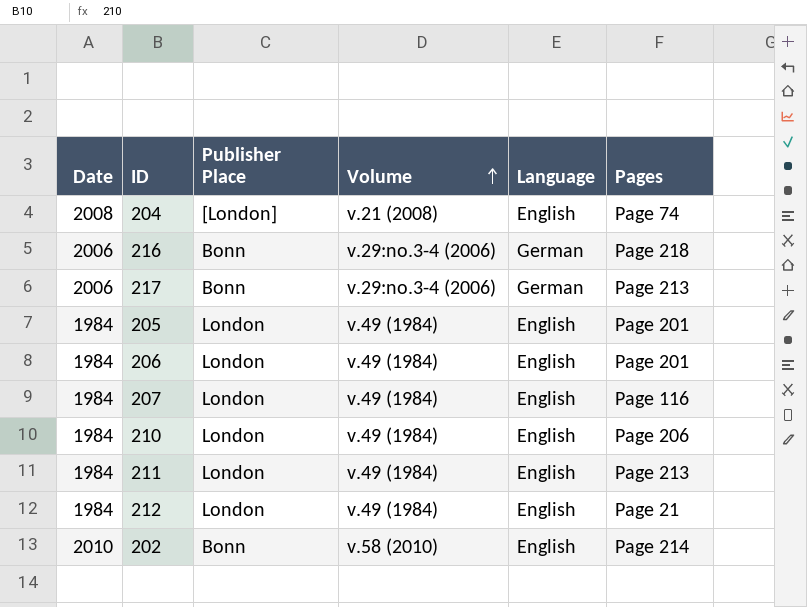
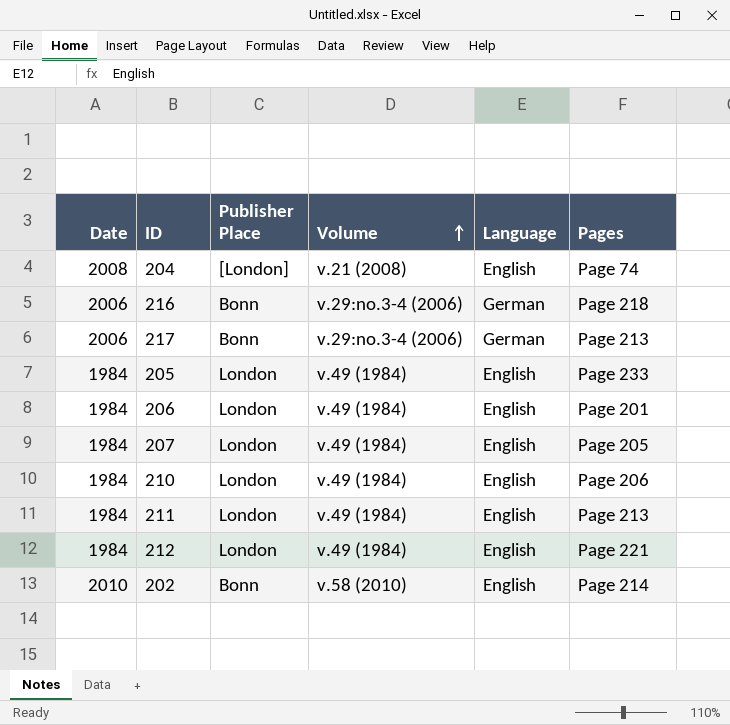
205 | Pages: Page 201 -> Page 233
207 | Pages: Page 116 -> Page 205
212 | Pages: Page 21 -> Page 221

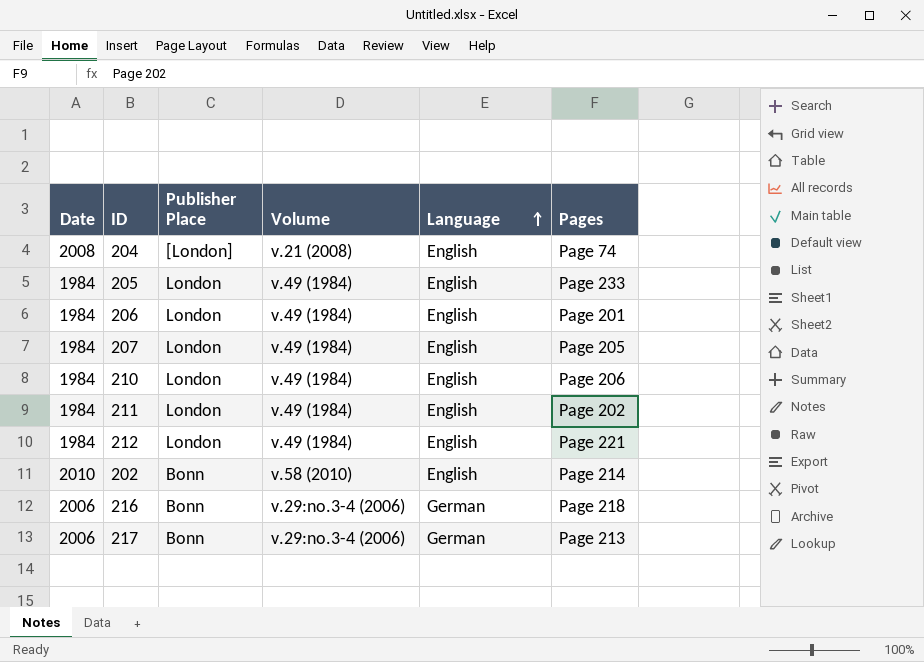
row order: Volume ascending -> Language ascending
211 | Pages: Page 213 -> Page 202

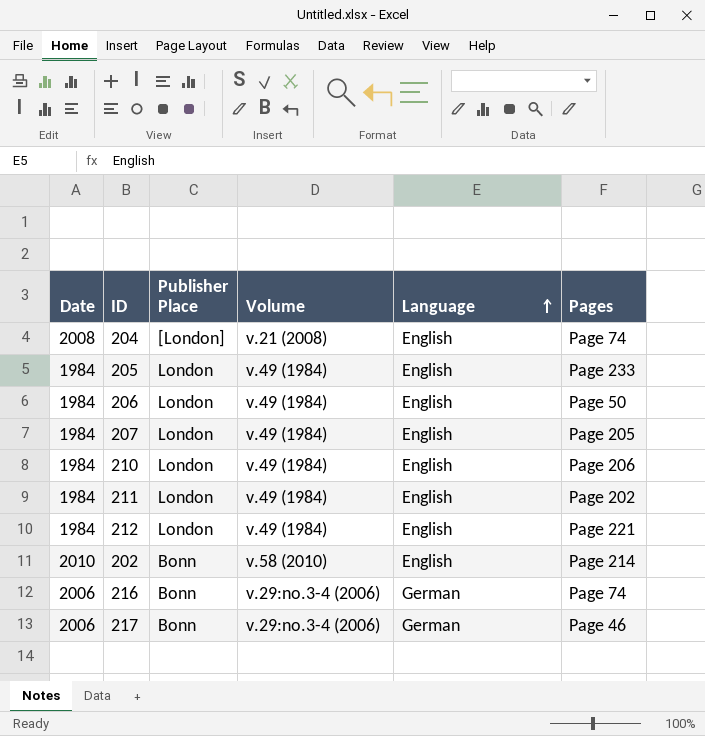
206 | Pages: Page 201 -> Page 50
216 | Pages: Page 218 -> Page 74
217 | Pages: Page 213 -> Page 46

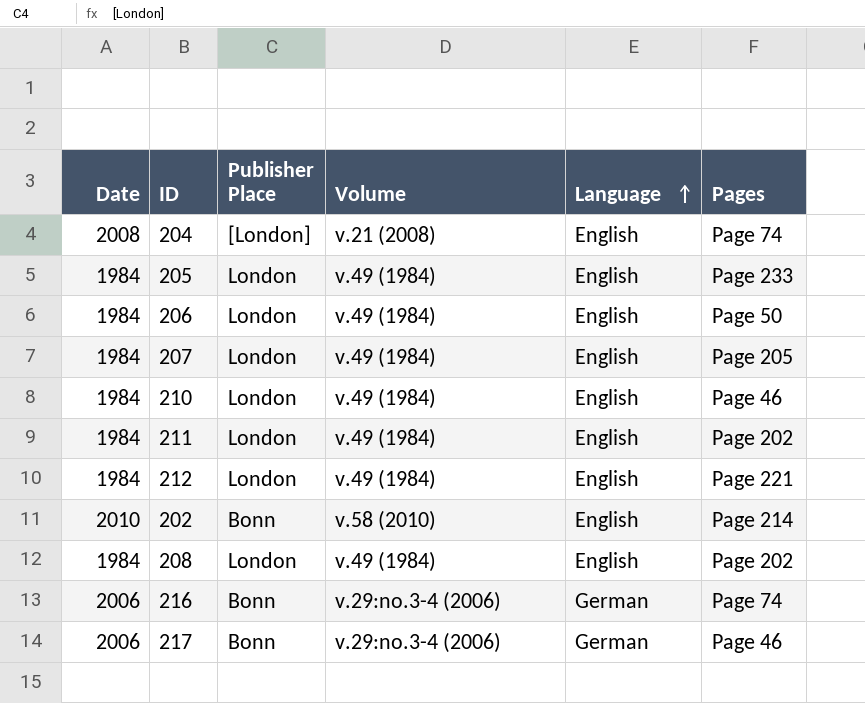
210 | Pages: Page 206 -> Page 46
row 208: none -> 1984 | London | v.49 (1984) | English | Page 202

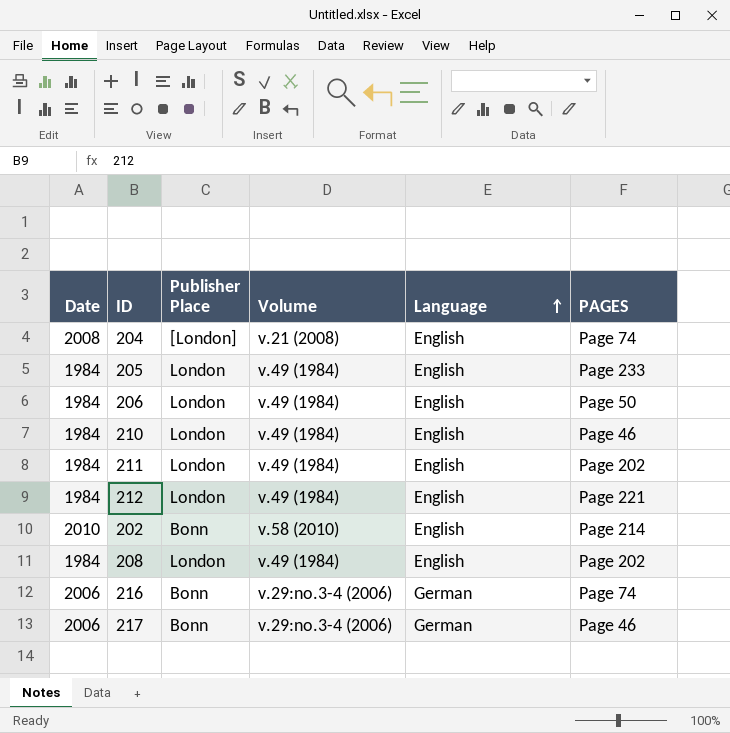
column name: Pages -> PAGES
row 207: 1984 | London | v.49 (1984) | English | Page 205 -> none

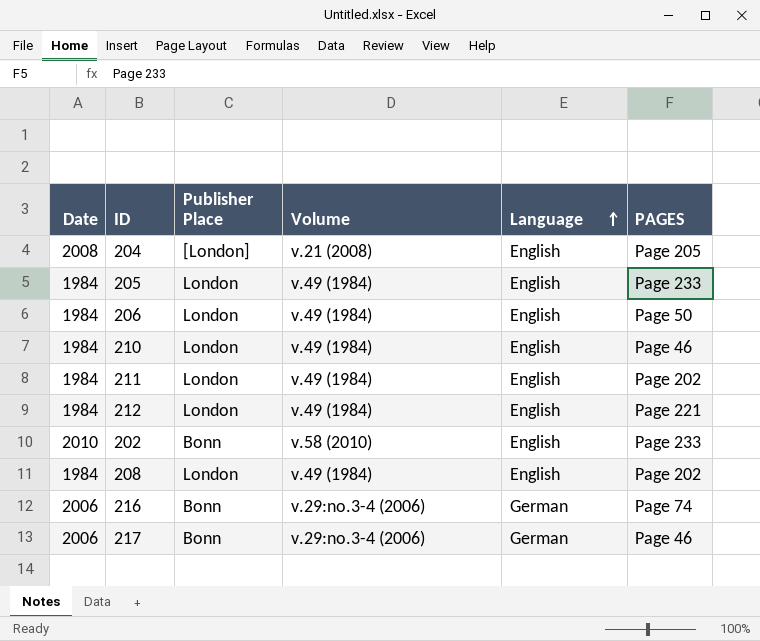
204 | PAGES: Page 74 -> Page 205
202 | PAGES: Page 214 -> Page 233

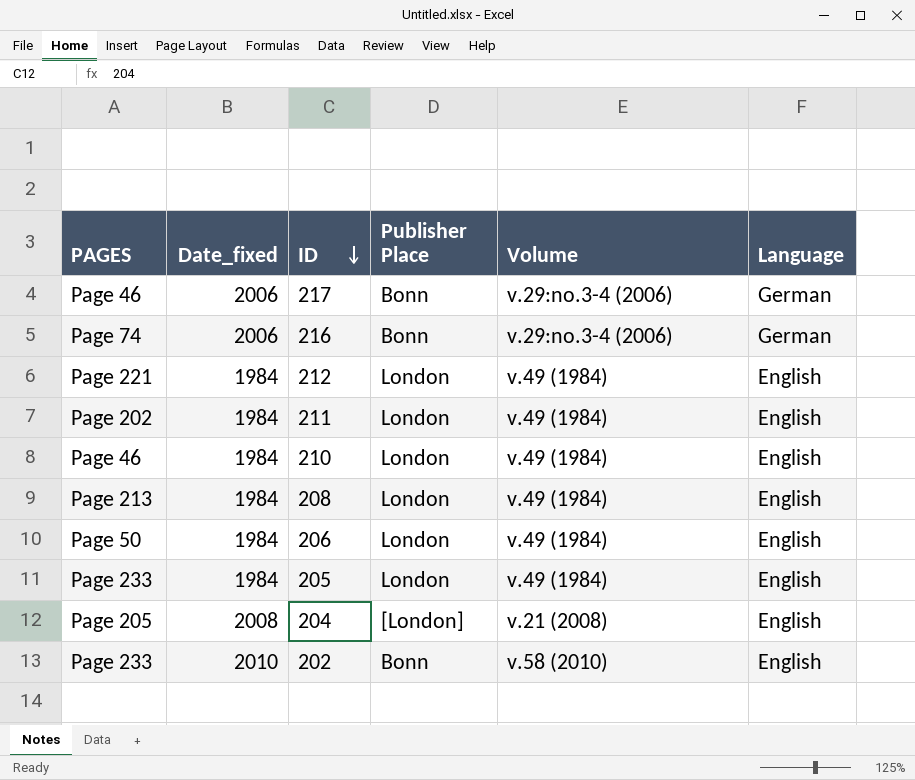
row order: Language ascending -> ID descending
column PAGES | position: 6 -> 1
column name: Date -> Date_fixed
208 | PAGES: Page 202 -> Page 213

